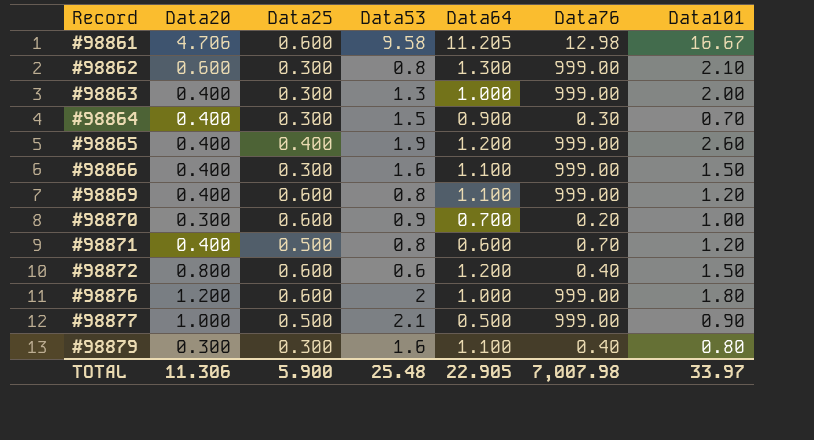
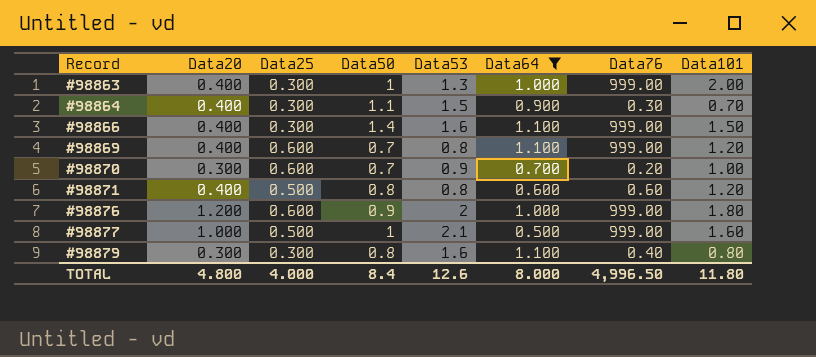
filter: none -> Data64 <= 1.100
column Data50 | position: none -> 4
#98871 | Data76: 0.70 -> 0.60
#98877 | Data101: 0.90 -> 1.60
TOTAL | Data20: 11.306 -> 4.800
TOTAL | Data25: 5.900 -> 4.000
TOTAL | Data53: 25.48 -> 12.6
TOTAL | Data64: 22.905 -> 8.000
TOTAL | Data76: 7,007.98 -> 4,996.50
TOTAL | Data101: 33.97 -> 11.80

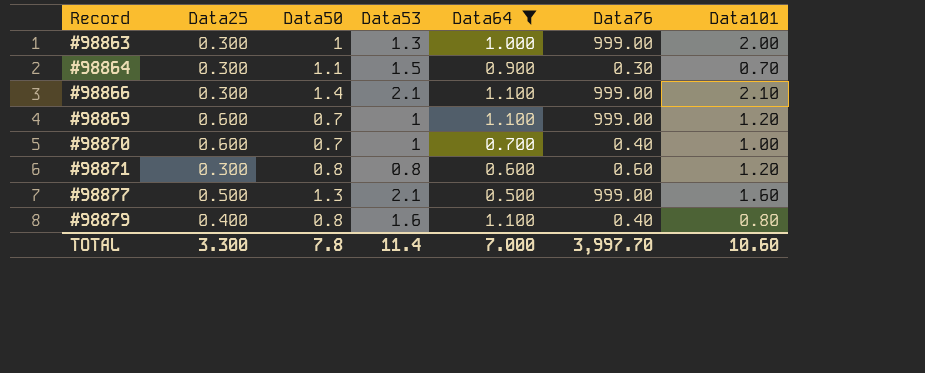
column Data20 | position: 2 -> none
row #98876: 1.200 | 0.600 | 0.9 | 2 | 1.000 | 999.00 | 1.80 -> none
#98866 | Data53: 1.6 -> 2.1
#98866 | Data101: 1.50 -> 2.10
#98869 | Data53: 0.8 -> 1
#98870 | Data53: 0.9 -> 1
#98870 | Data76: 0.20 -> 0.40
#98871 | Data25: 0.500 -> 0.300
#98877 | Data50: 1 -> 1.3
#98879 | Data25: 0.300 -> 0.400
TOTAL | Data25: 4.000 -> 3.300
TOTAL | Data50: 8.4 -> 7.8
TOTAL | Data53: 12.6 -> 11.4
TOTAL | Data64: 8.000 -> 7.000
TOTAL | Data76: 4,996.50 -> 3,997.70
TOTAL | Data101: 11.80 -> 10.60

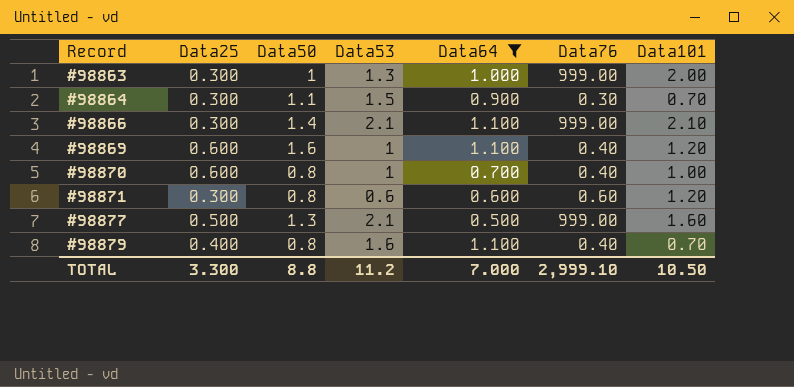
#98869 | Data50: 0.7 -> 1.6
#98869 | Data76: 999.00 -> 0.40
#98870 | Data50: 0.7 -> 0.8
#98871 | Data53: 0.8 -> 0.6
#98879 | Data101: 0.80 -> 0.70
TOTAL | Data50: 7.8 -> 8.8
TOTAL | Data53: 11.4 -> 11.2
TOTAL | Data76: 3,997.70 -> 2,999.10
TOTAL | Data101: 10.60 -> 10.50

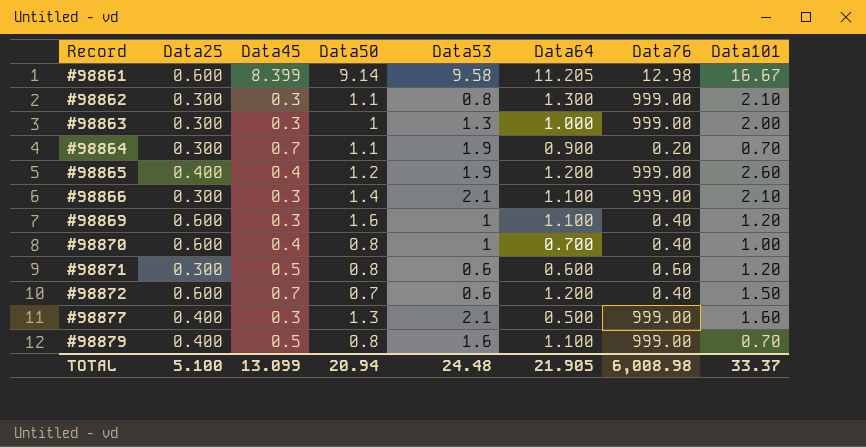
filter: Data64 <= 1.100 -> none
column Data45 | position: none -> 3
#98864 | Data53: 1.5 -> 1.9
#98864 | Data76: 0.30 -> 0.20
#98877 | Data25: 0.500 -> 0.400
#98879 | Data76: 0.40 -> 999.00
TOTAL | Data25: 3.300 -> 5.100
TOTAL | Data50: 8.8 -> 20.94
TOTAL | Data53: 11.2 -> 24.48
TOTAL | Data64: 7.000 -> 21.905
TOTAL | Data76: 2,999.10 -> 6,008.98
TOTAL | Data101: 10.50 -> 33.37

